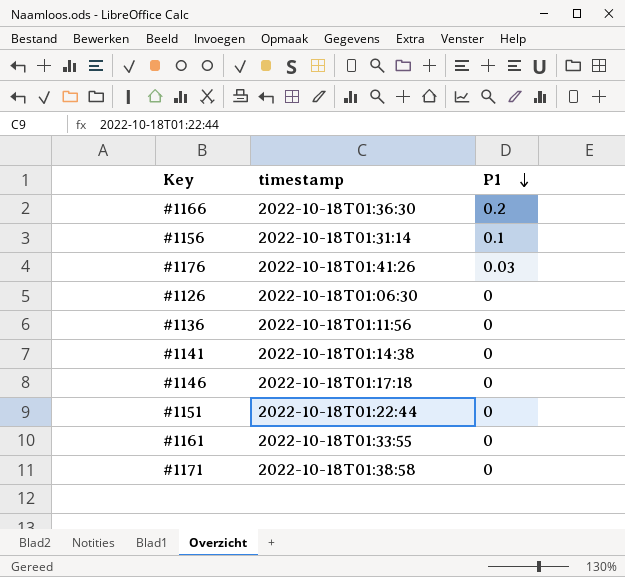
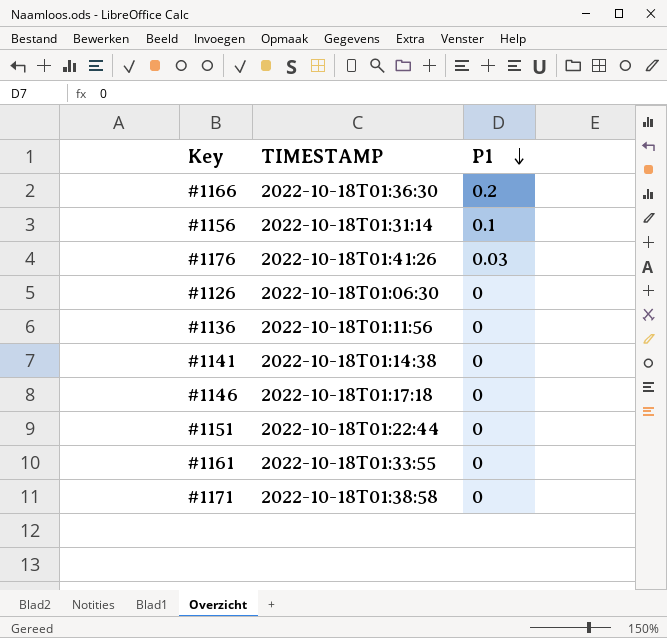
column name: timestamp -> TIMESTAMP

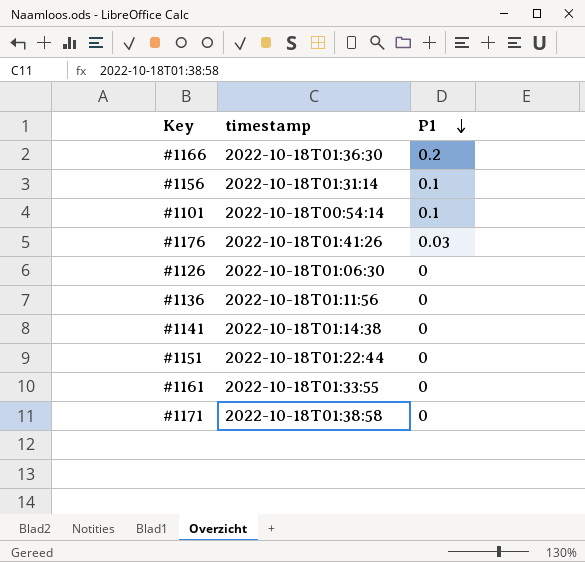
column name: TIMESTAMP -> timestamp
row #1146: 2022-10-18T01:17:18 | 0 -> none
row #1101: none -> 2022-10-18T00:54:14 | 0.1

